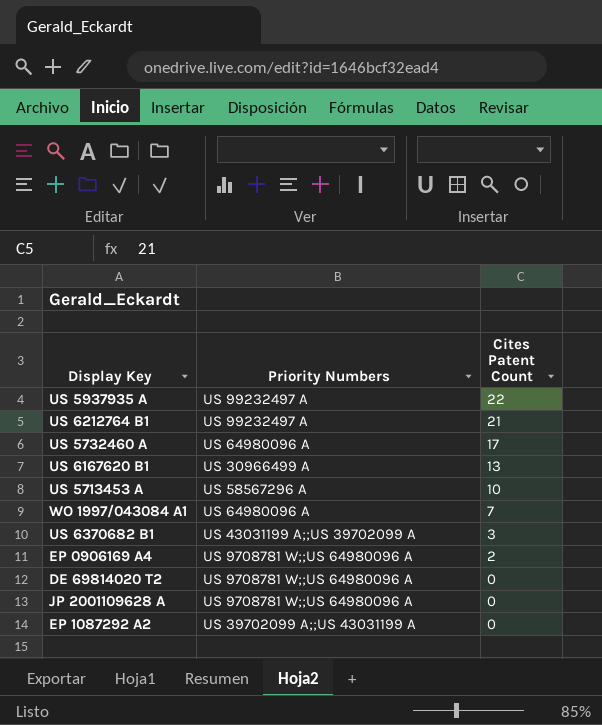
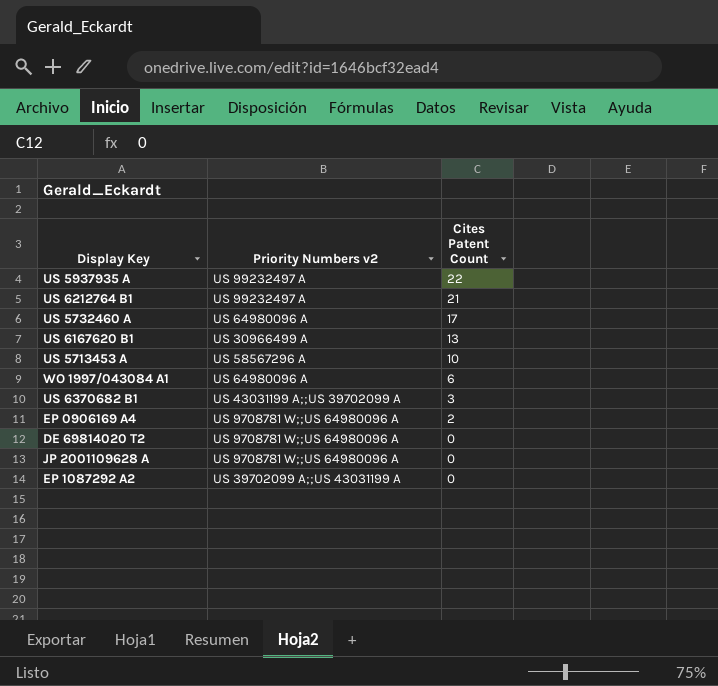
column name: Priority Numbers -> Priority Numbers v2
WO 1997/043084 A1 | Cites Patent Count: 7 -> 6

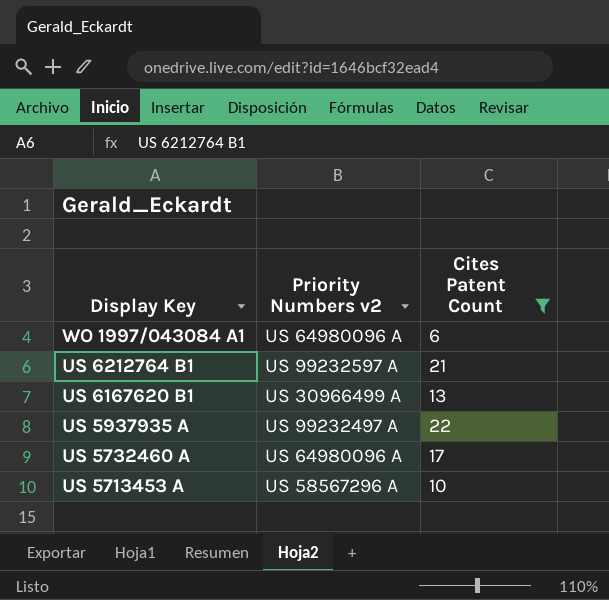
filter: none -> Cites Patent Count >= 6
row order: Cites Patent Count descending -> Display Key descending
US 6212764 B1 | Priority Numbers v2: US 99232497 A -> US 99232597 A

